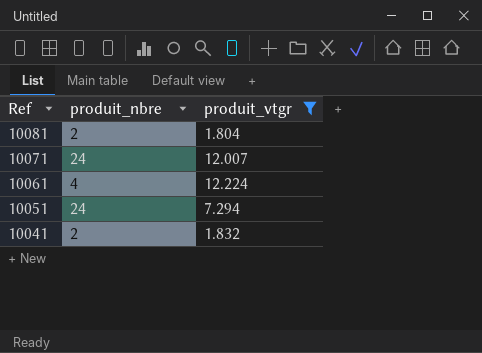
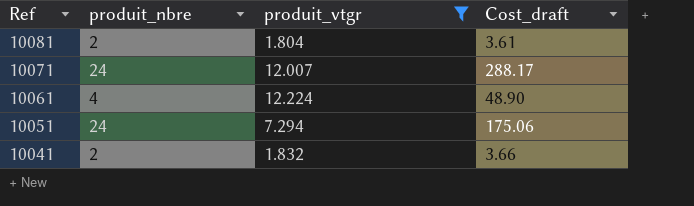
column Cost_draft | formula: none -> [produit_nbre] * [produit_vtgr]

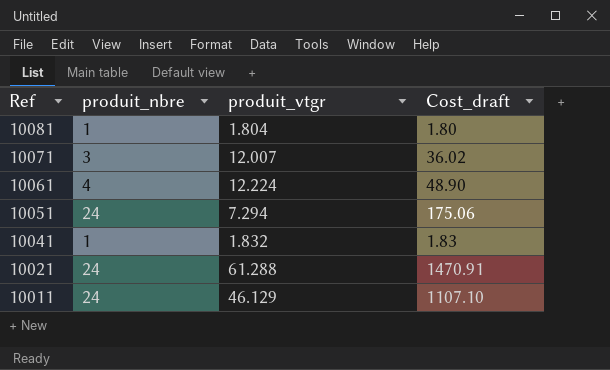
filter: produit_vtgr <= 12.224 -> none
10081 | produit_nbre: 2 -> 1
10081 | Cost_draft: 3.61 -> 1.80
10071 | produit_nbre: 24 -> 3
10071 | Cost_draft: 288.17 -> 36.02
10041 | produit_nbre: 2 -> 1
10041 | Cost_draft: 3.66 -> 1.83

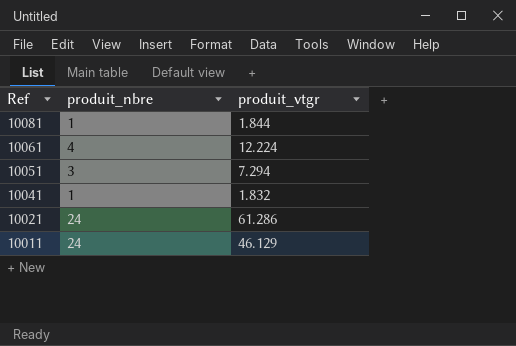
column Cost_draft | formula: [produit_nbre] * [produit_vtgr] -> none
row 10071: 3 | 12.007 | 36.02 -> none
10081 | produit_vtgr: 1.804 -> 1.844
10051 | produit_nbre: 24 -> 3
10021 | produit_vtgr: 61.288 -> 61.286

